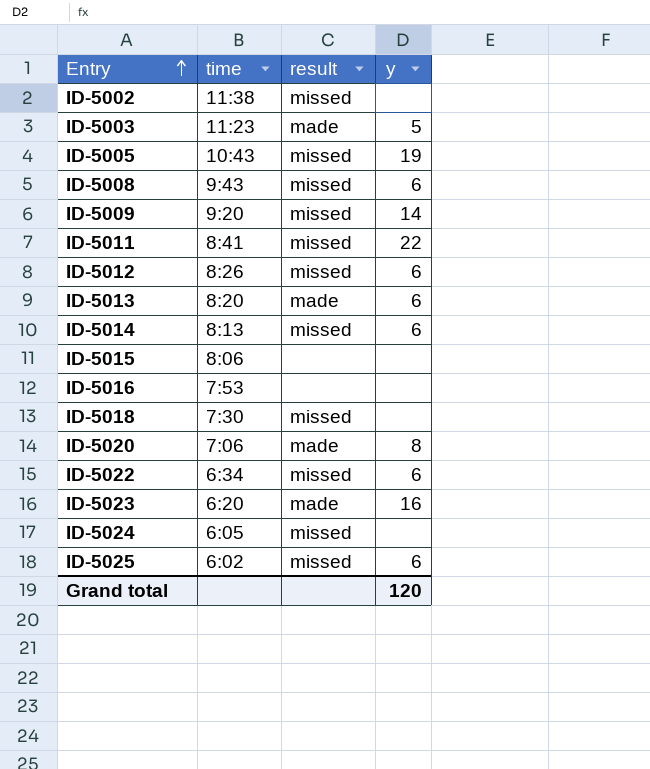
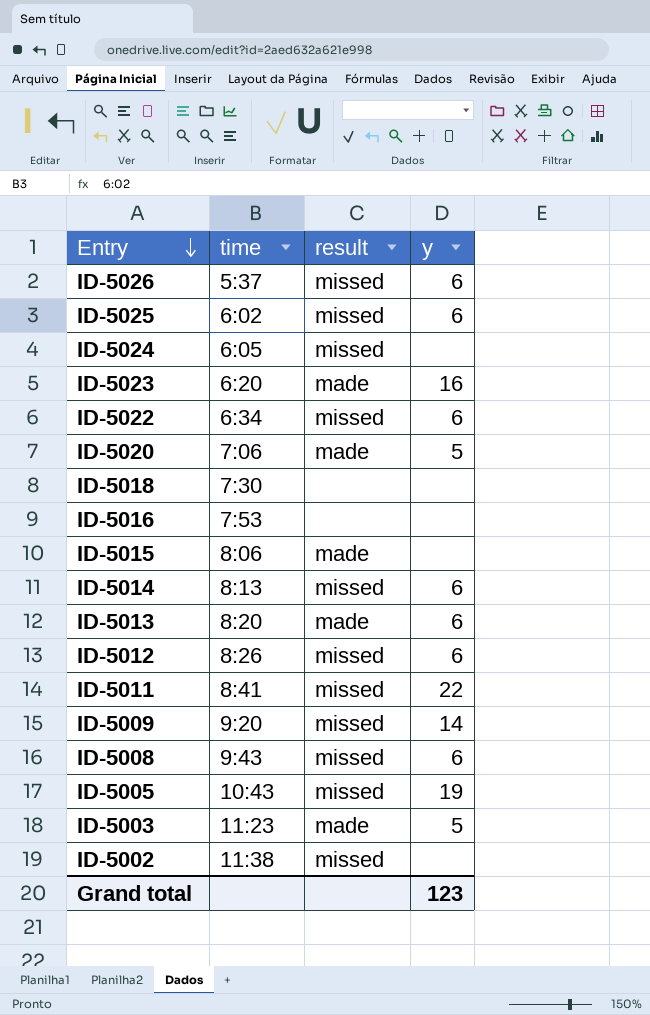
row order: Entry ascending -> Entry descending
row ID-5026: none -> 5:37 | missed | 6
ID-5020 | y: 8 -> 5
ID-5018 | result: missed -> none
ID-5015 | result: none -> made
Grand total | y: 120 -> 123

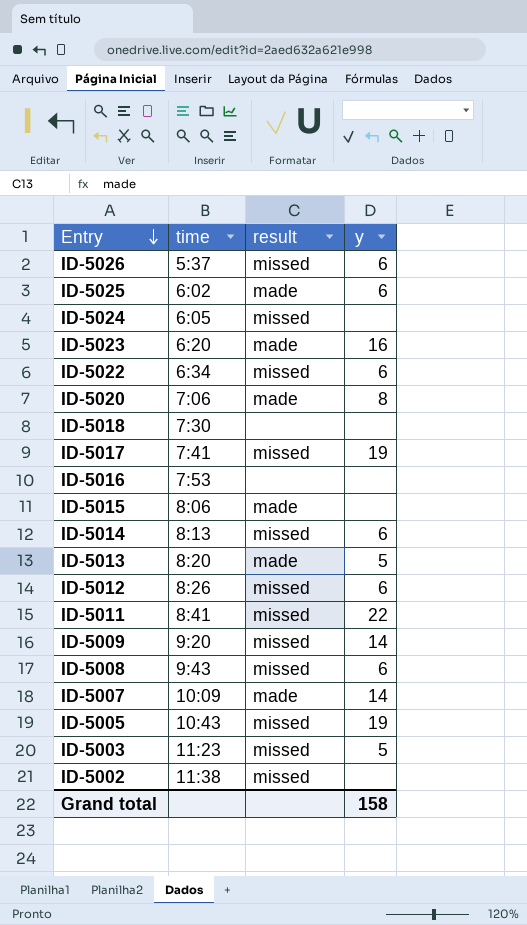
ID-5025 | result: missed -> made
ID-5020 | y: 5 -> 8
row ID-5017: none -> 7:41 | missed | 19
ID-5013 | y: 6 -> 5
row ID-5007: none -> 10:09 | made | 14
ID-5003 | result: made -> missed
Grand total | y: 123 -> 158

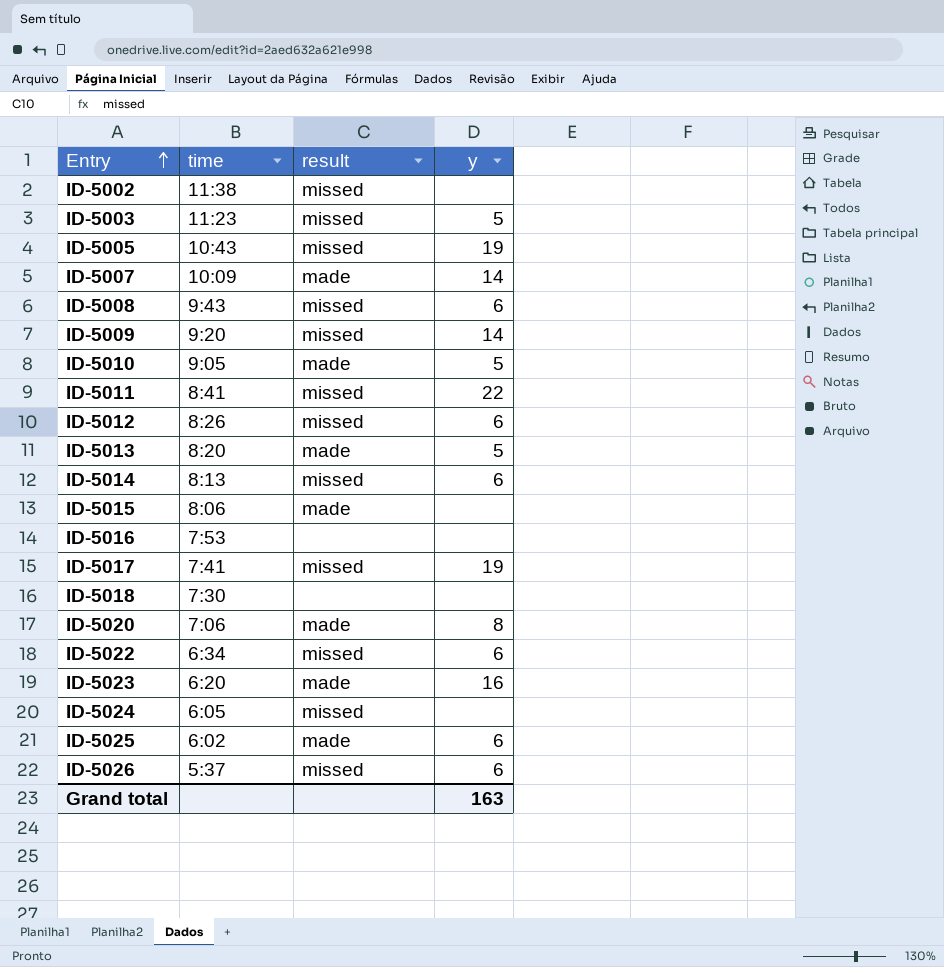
row order: Entry descending -> Entry ascending
row ID-5010: none -> 9:05 | made | 5
Grand total | y: 158 -> 163

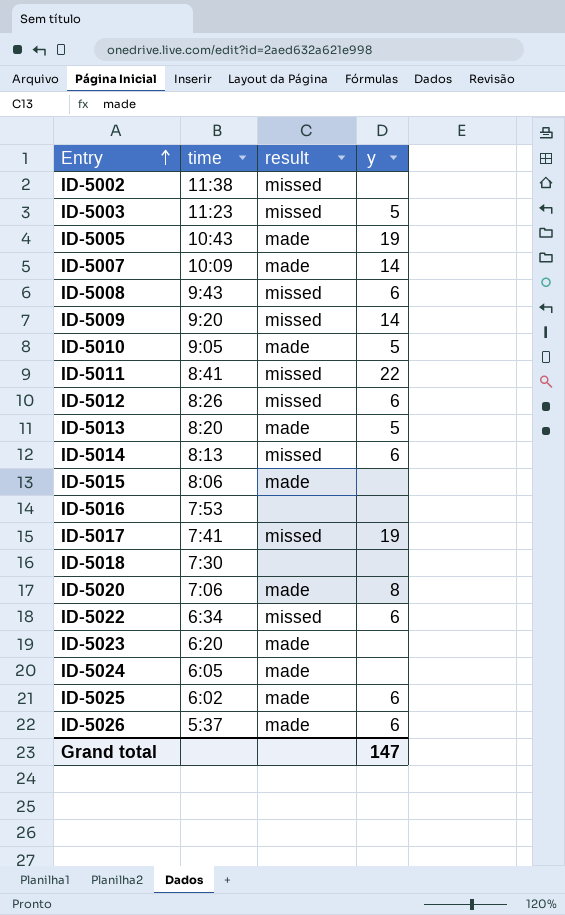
ID-5005 | result: missed -> made
ID-5023 | y: 16 -> none
ID-5024 | result: missed -> made
ID-5026 | result: missed -> made
Grand total | y: 163 -> 147

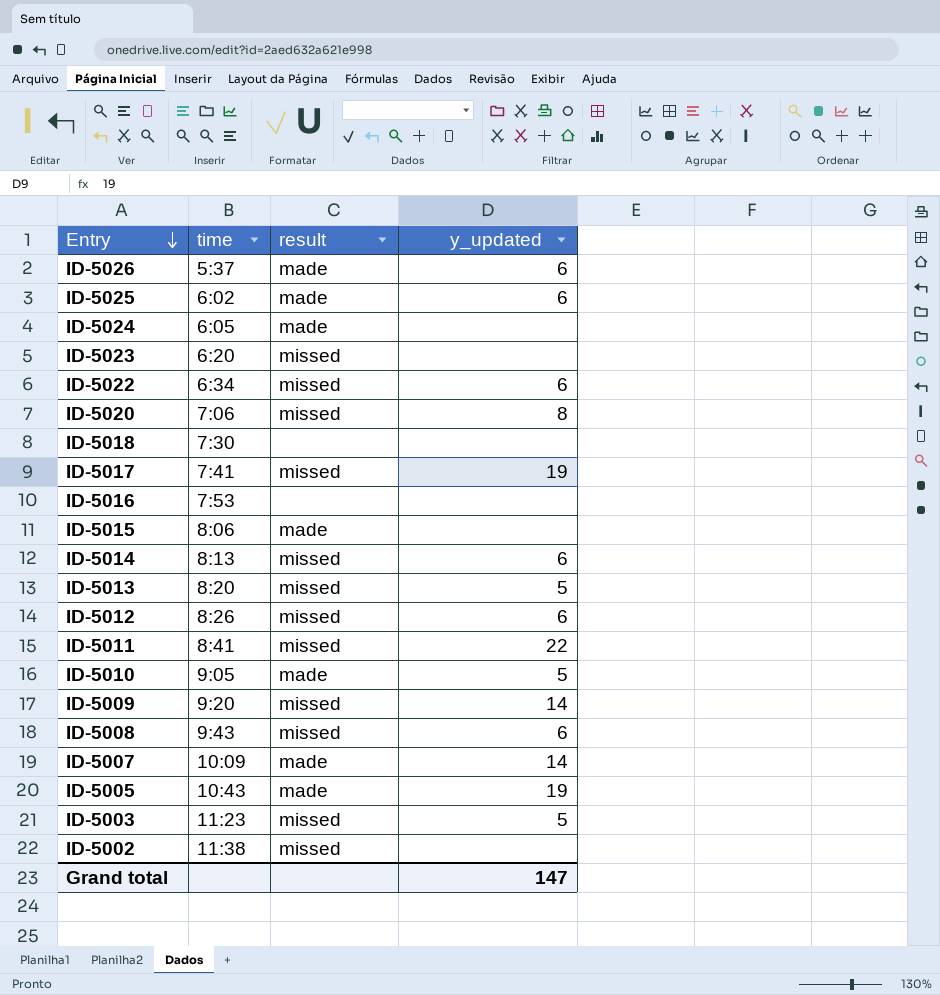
row order: Entry ascending -> Entry descending
column name: y -> y_updated
ID-5023 | result: made -> missed
ID-5020 | result: made -> missed
ID-5013 | result: made -> missed

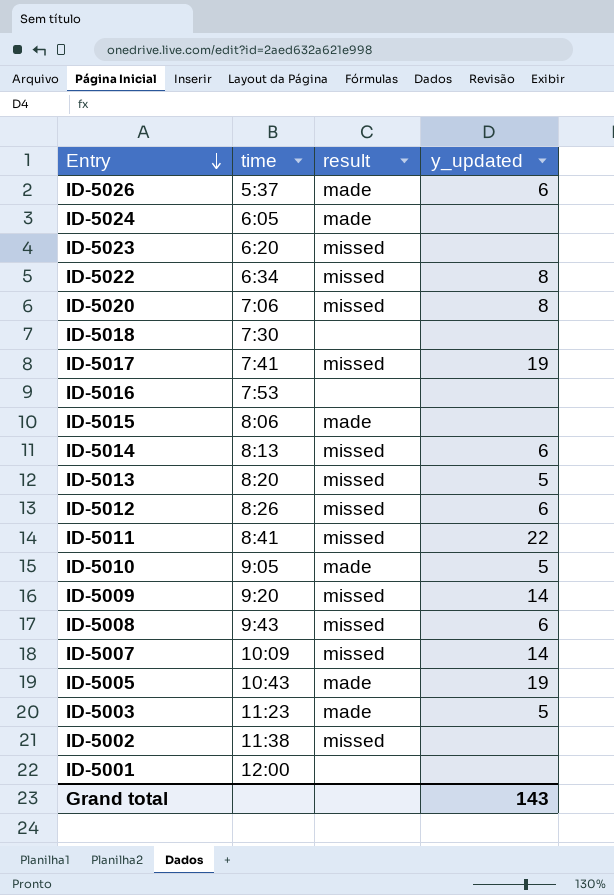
row ID-5025: 6:02 | made | 6 -> none
ID-5022 | y_updated: 6 -> 8
ID-5007 | result: made -> missed
ID-5003 | result: missed -> made
row ID-5001: none -> 12:00 | none | none
Grand total | y_updated: 147 -> 143

